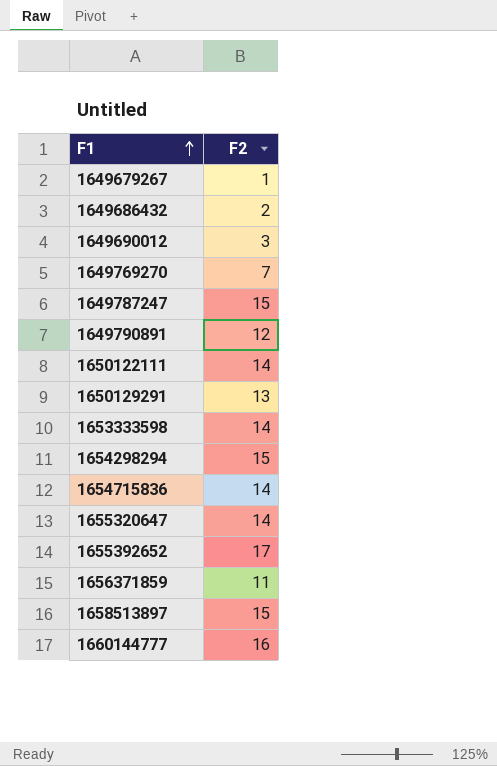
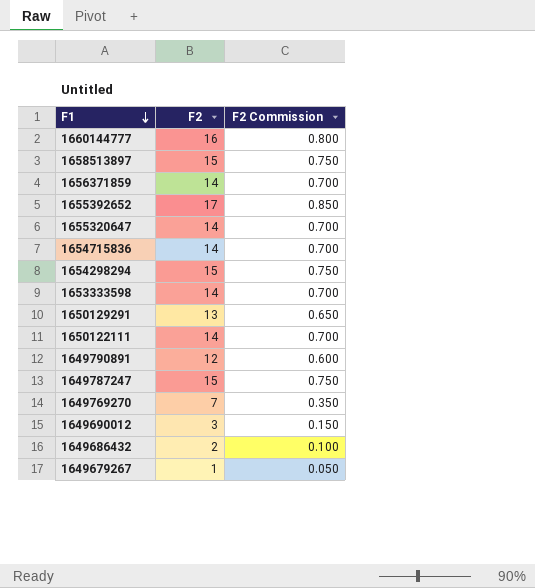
row order: F1 ascending -> F1 descending
column F2 Commission | formula: none -> [F2] * 0.05
1656371859 | F2: 11 -> 14

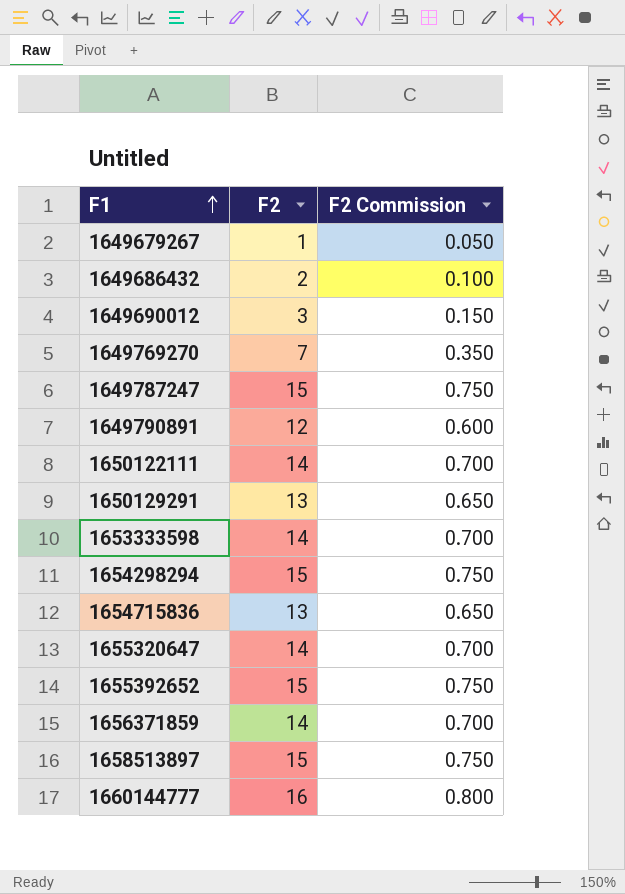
row order: F1 descending -> F1 ascending
1654715836 | F2: 14 -> 13
1654715836 | F2 Commission: 0.700 -> 0.650
1655392652 | F2: 17 -> 15
1655392652 | F2 Commission: 0.850 -> 0.750

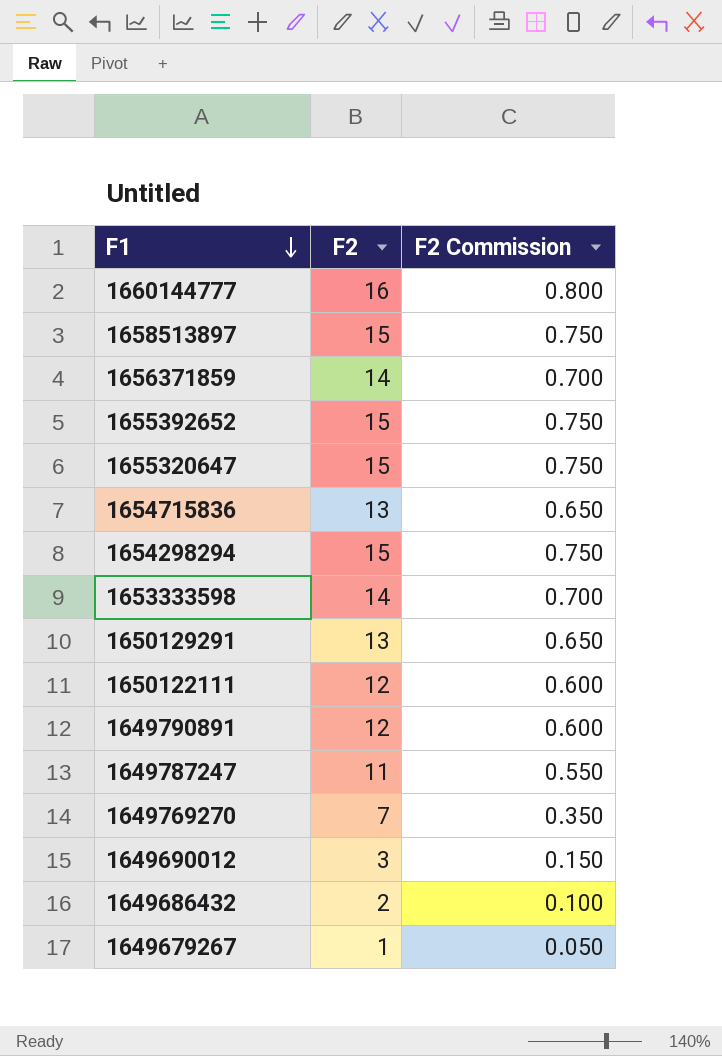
row order: F1 ascending -> F1 descending
1655320647 | F2: 14 -> 15
1655320647 | F2 Commission: 0.700 -> 0.750
1650122111 | F2: 14 -> 12
1650122111 | F2 Commission: 0.700 -> 0.600
1649787247 | F2: 15 -> 11
1649787247 | F2 Commission: 0.750 -> 0.550

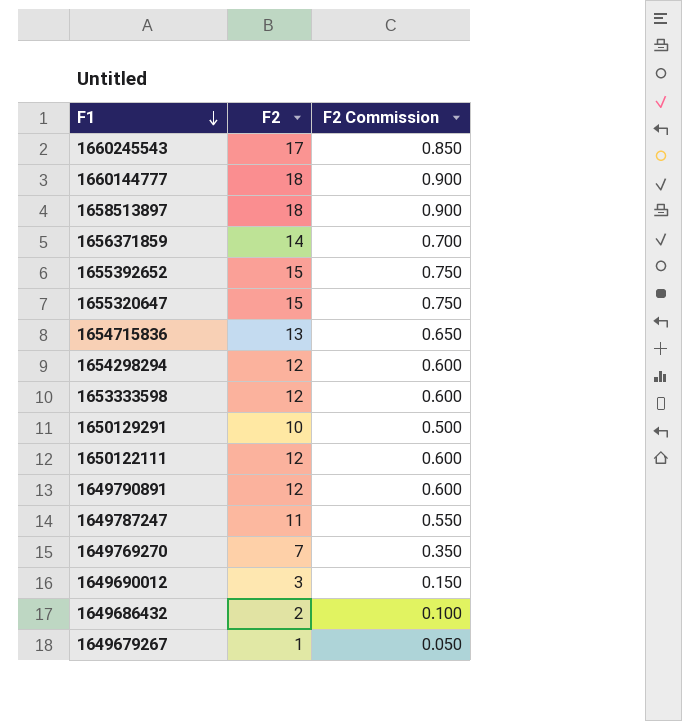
row 1660245543: none -> 17 | 0.850
1660144777 | F2: 16 -> 18
1660144777 | F2 Commission: 0.800 -> 0.900
1658513897 | F2: 15 -> 18
1658513897 | F2 Commission: 0.750 -> 0.900
1654298294 | F2: 15 -> 12
1654298294 | F2 Commission: 0.750 -> 0.600
1653333598 | F2: 14 -> 12
1653333598 | F2 Commission: 0.700 -> 0.600
1650129291 | F2: 13 -> 10
1650129291 | F2 Commission: 0.650 -> 0.500

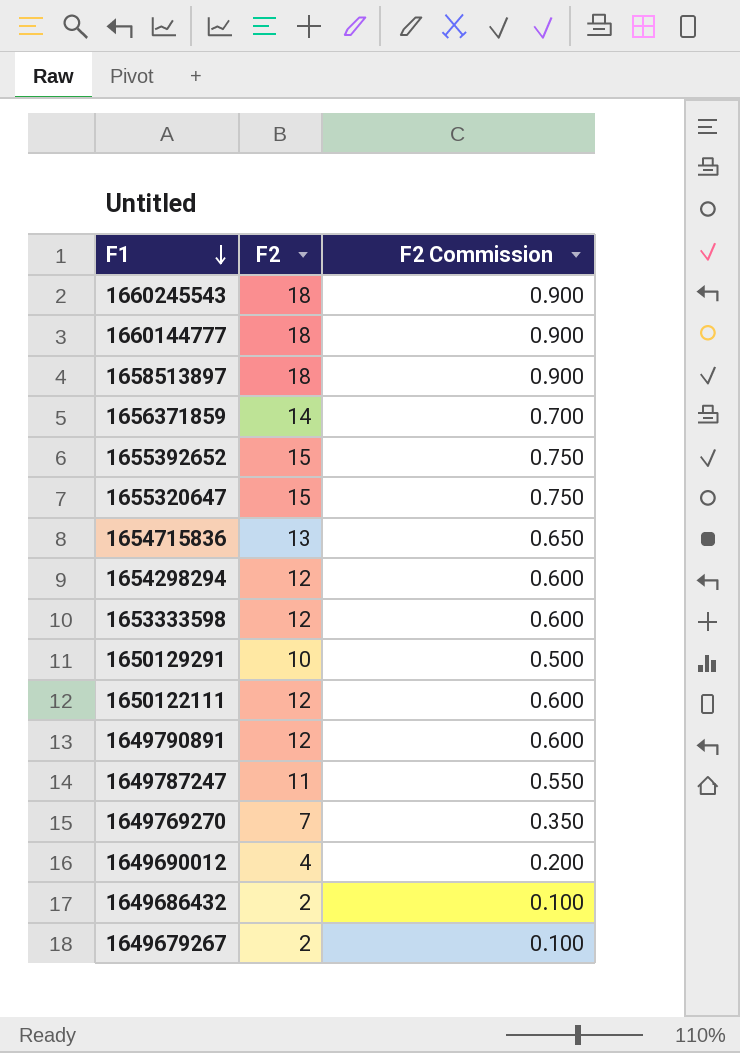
1660245543 | F2: 17 -> 18
1660245543 | F2 Commission: 0.850 -> 0.900
1649690012 | F2: 3 -> 4
1649690012 | F2 Commission: 0.150 -> 0.200
1649679267 | F2: 1 -> 2
1649679267 | F2 Commission: 0.050 -> 0.100

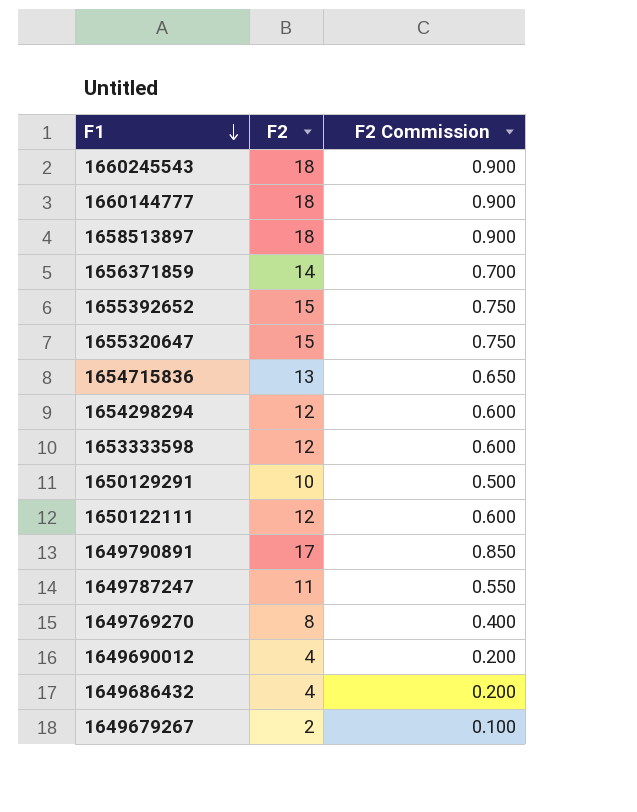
1649790891 | F2: 12 -> 17
1649790891 | F2 Commission: 0.600 -> 0.850
1649769270 | F2: 7 -> 8
1649769270 | F2 Commission: 0.350 -> 0.400
1649686432 | F2: 2 -> 4
1649686432 | F2 Commission: 0.100 -> 0.200

